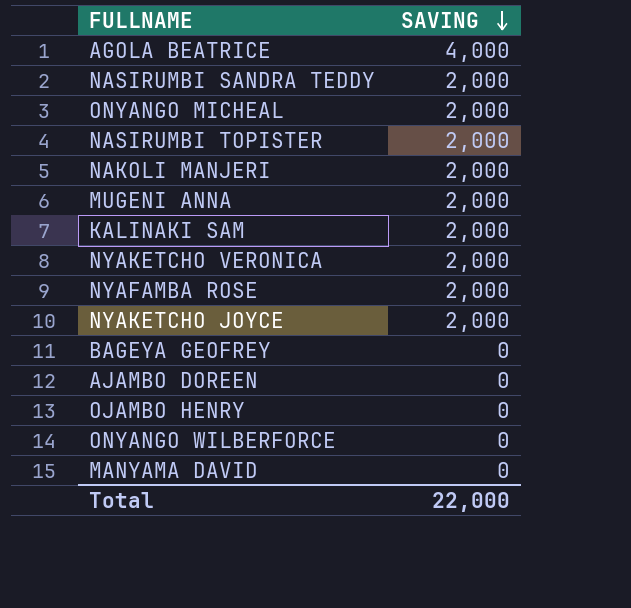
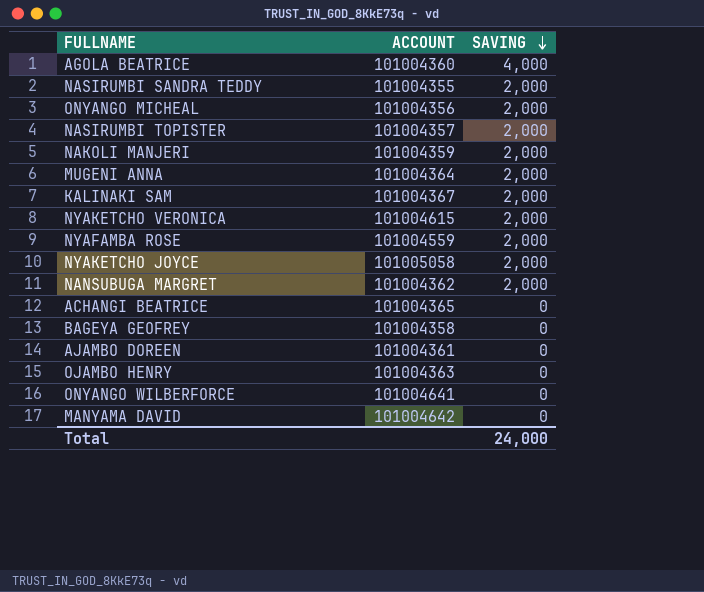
column ACCOUNT | position: none -> 2
row NANSUBUGA MARGRET: none -> 101004362 | 2,000
row ACHANGI BEATRICE: none -> 101004365 | 0
Total | SAVING: 22,000 -> 24,000

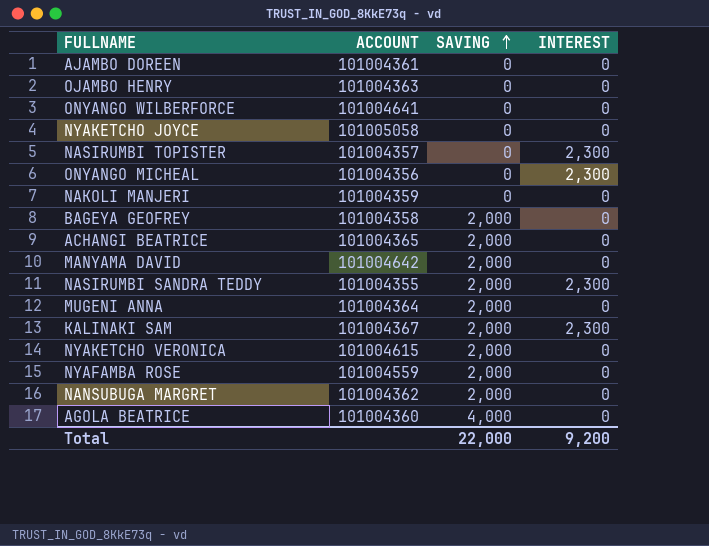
row order: SAVING descending -> SAVING ascending
column INTEREST | position: none -> 4
NYAKETCHO JOYCE | SAVING: 2,000 -> 0
NASIRUMBI TOPISTER | SAVING: 2,000 -> 0
ONYANGO MICHEAL | SAVING: 2,000 -> 0
NAKOLI MANJERI | SAVING: 2,000 -> 0
BAGEYA GEOFREY | SAVING: 0 -> 2,000
ACHANGI BEATRICE | SAVING: 0 -> 2,000
MANYAMA DAVID | SAVING: 0 -> 2,000
Total | SAVING: 24,000 -> 22,000

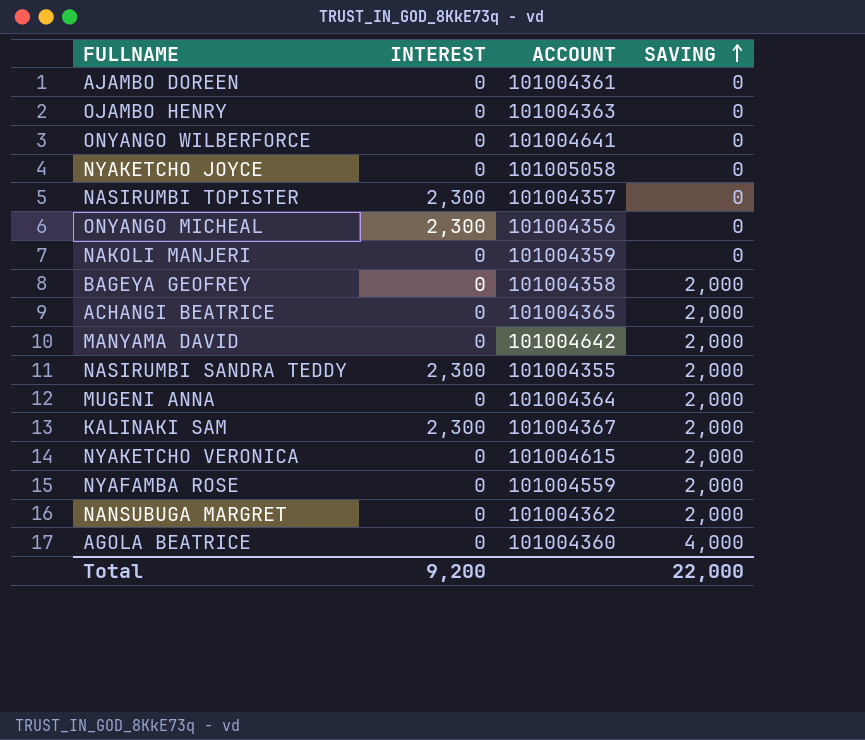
column INTEREST | position: 4 -> 2

